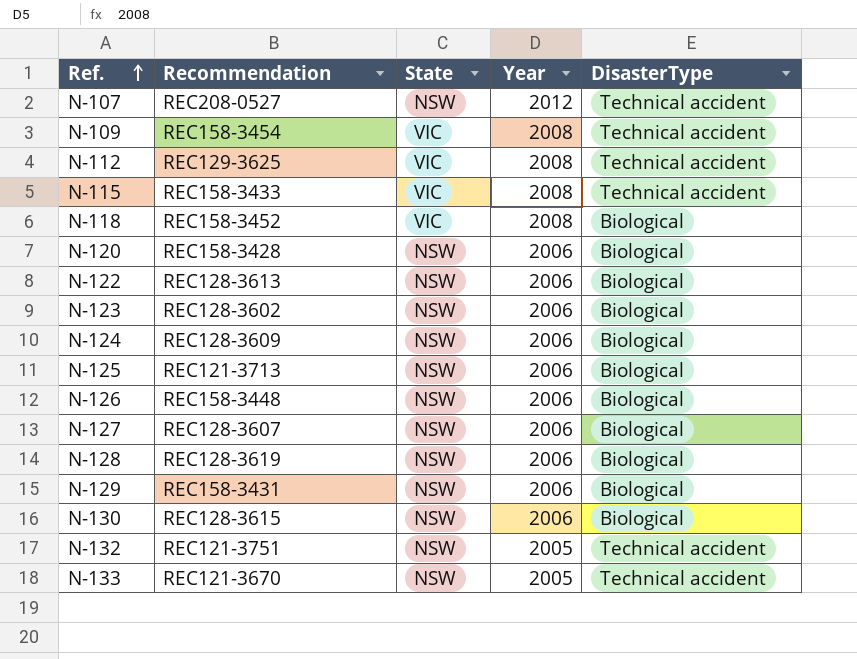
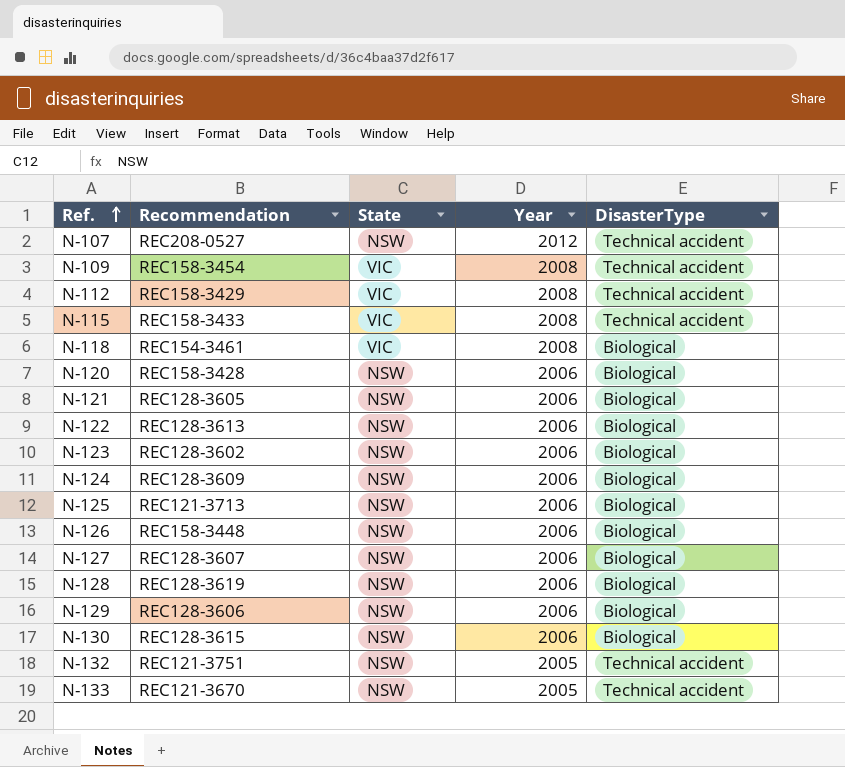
N-112 | Recommendation: REC129-3625 -> REC158-3429
N-118 | Recommendation: REC158-3452 -> REC154-3461
row N-121: none -> REC128-3605 | NSW | 2006 | Biological
N-129 | Recommendation: REC158-3431 -> REC128-3606

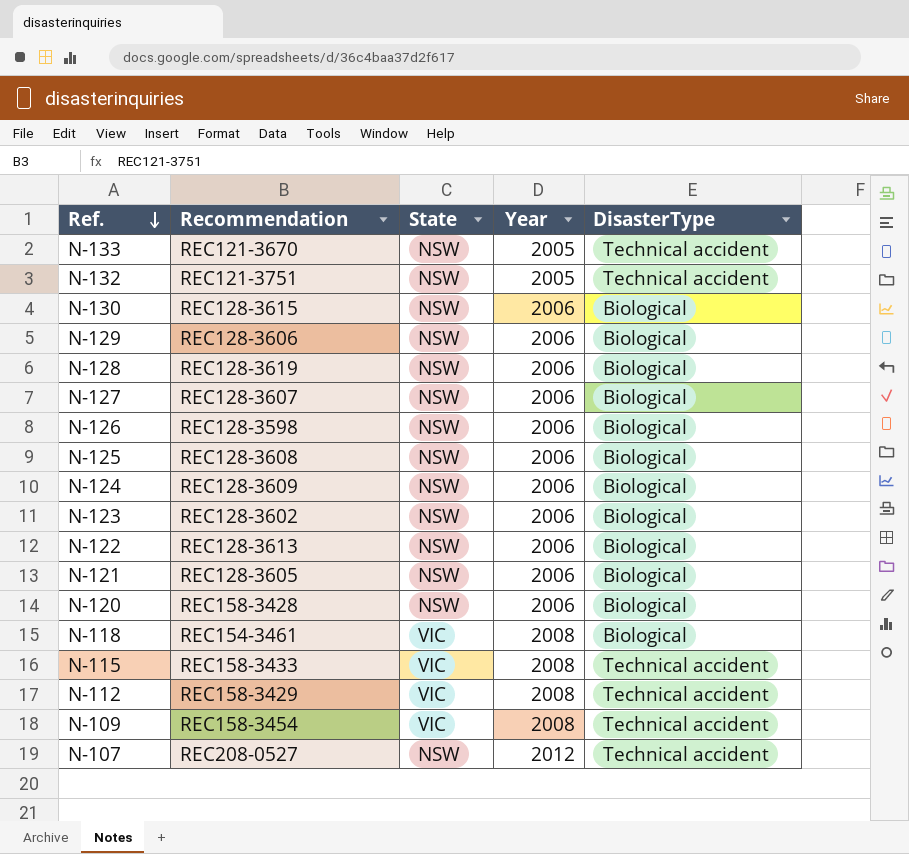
row order: Ref. ascending -> Ref. descending
N-126 | Recommendation: REC158-3448 -> REC128-3598
N-125 | Recommendation: REC121-3713 -> REC128-3608

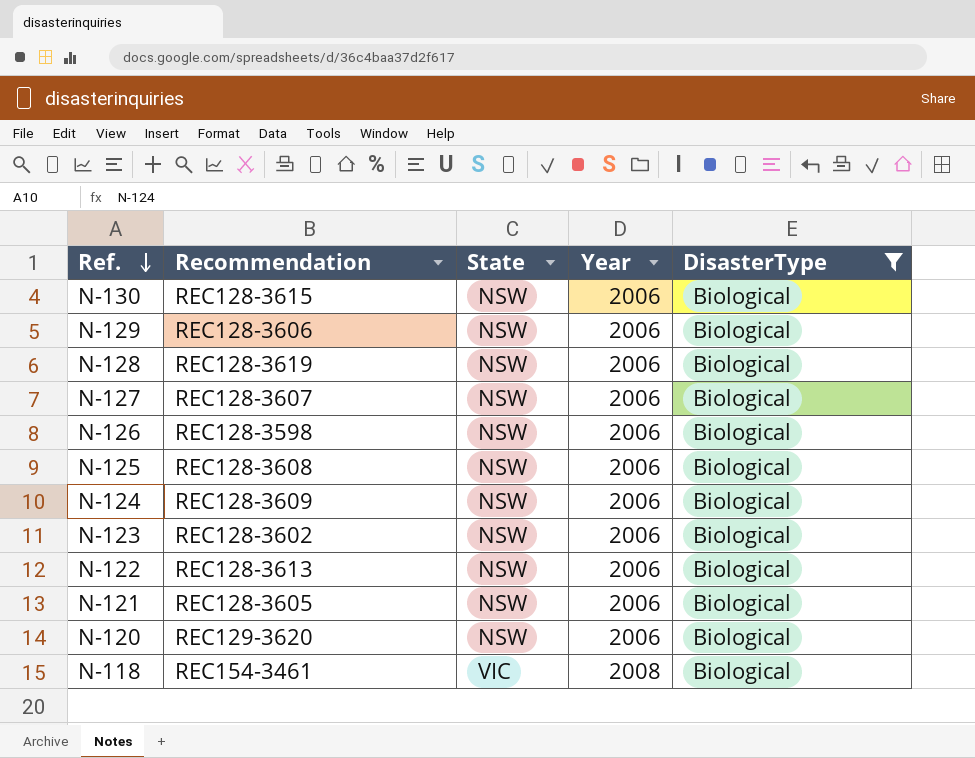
filter: none -> DisasterType = Biological
N-120 | Recommendation: REC158-3428 -> REC129-3620

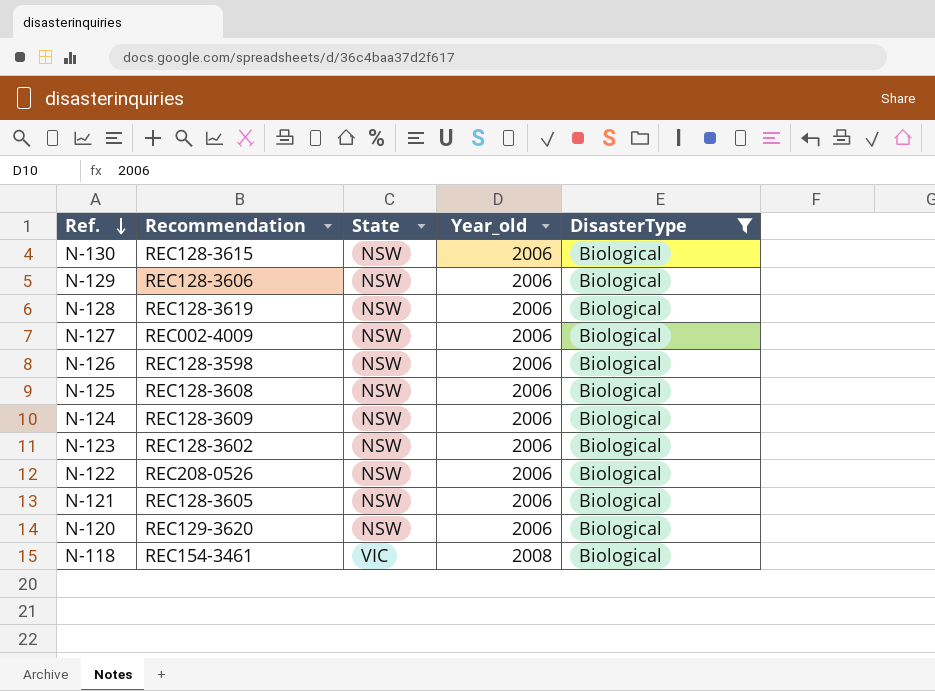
column name: Year -> Year_old
N-127 | Recommendation: REC128-3607 -> REC002-4009
N-122 | Recommendation: REC128-3613 -> REC208-0526

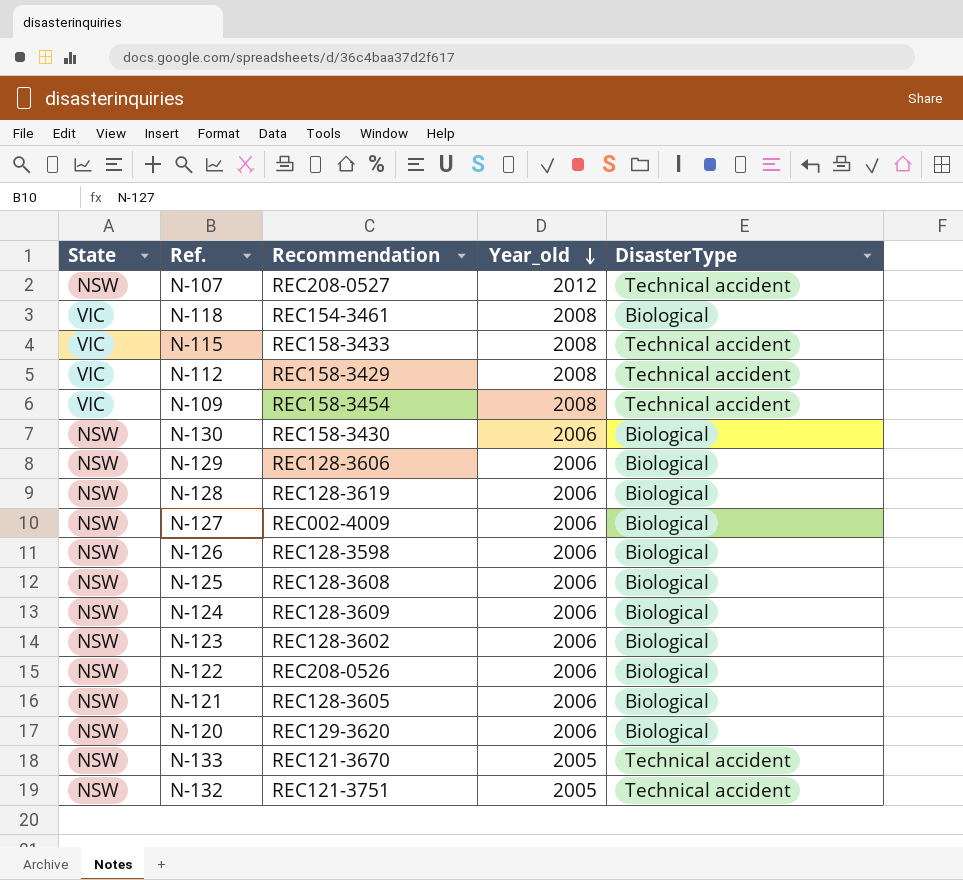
filter: DisasterType = Biological -> none
row order: Ref. descending -> Year_old descending
column State | position: 3 -> 1
N-130 | Recommendation: REC128-3615 -> REC158-3430

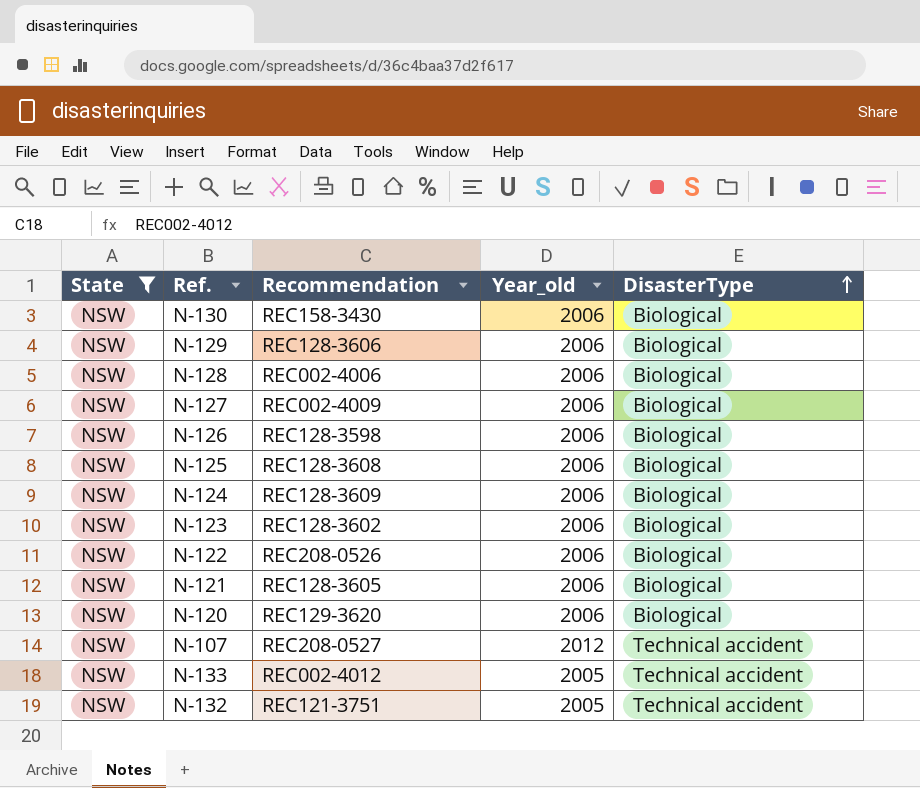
filter: none -> State = NSW
row order: Year_old descending -> DisasterType ascending
N-128 | Recommendation: REC128-3619 -> REC002-4006
N-133 | Recommendation: REC121-3670 -> REC002-4012

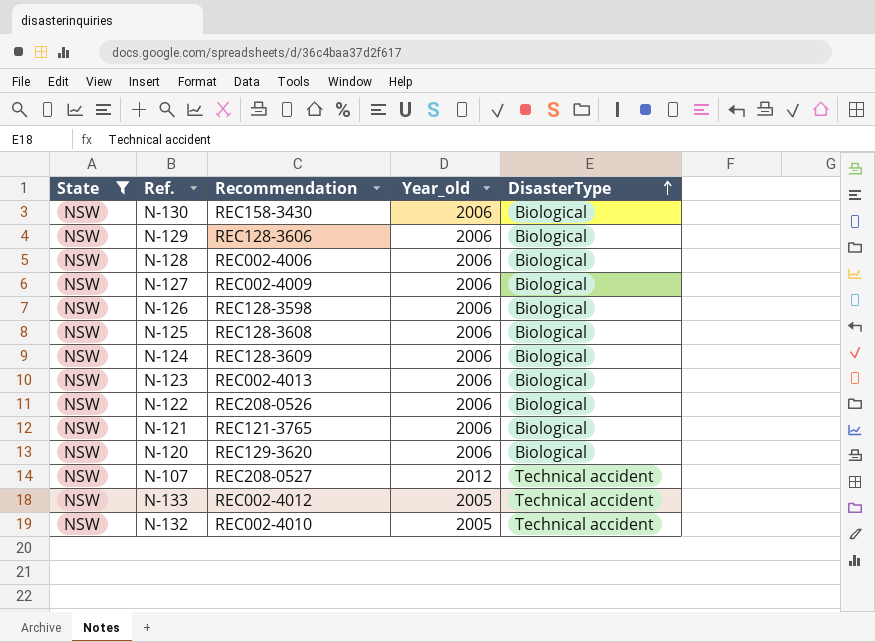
N-123 | Recommendation: REC128-3602 -> REC002-4013
N-121 | Recommendation: REC128-3605 -> REC121-3765
N-132 | Recommendation: REC121-3751 -> REC002-4010

